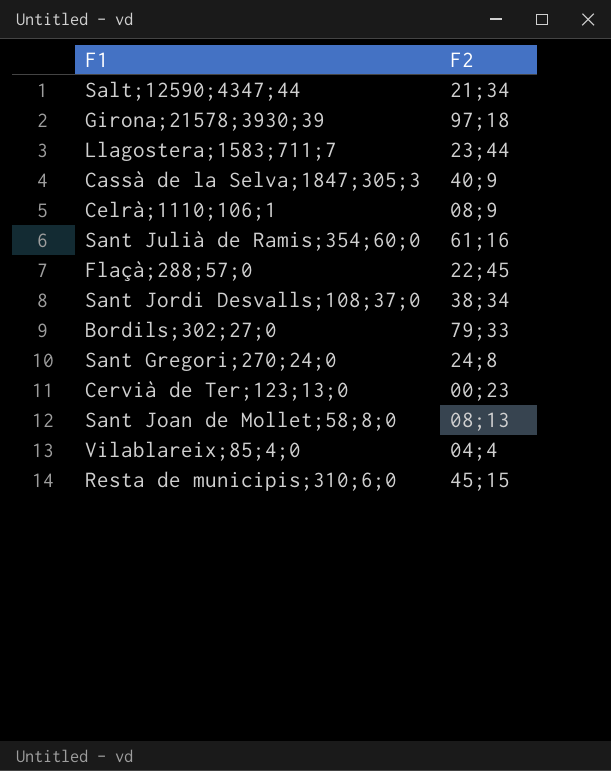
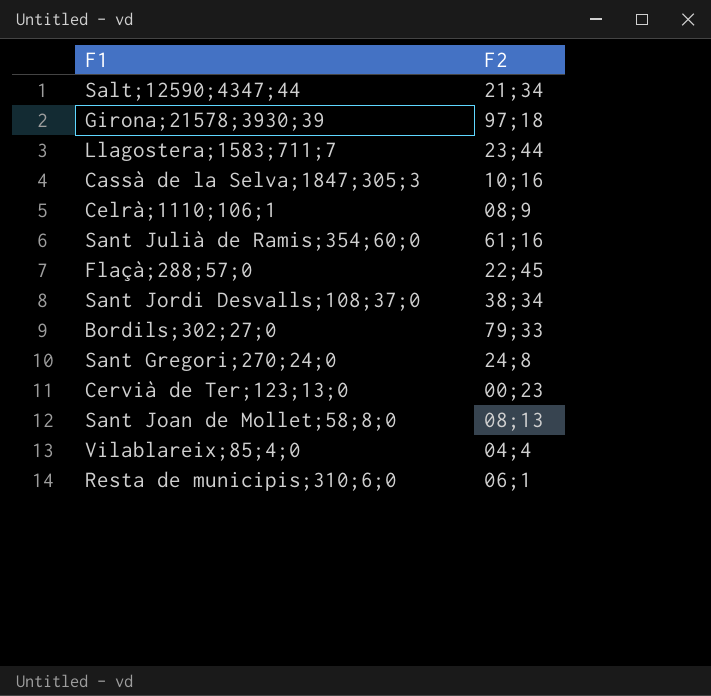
Cassà de la Selva;1847;305;3 | F2: 40;9 -> 10;16
Resta de municipis;310;6;0 | F2: 45;15 -> 06;1

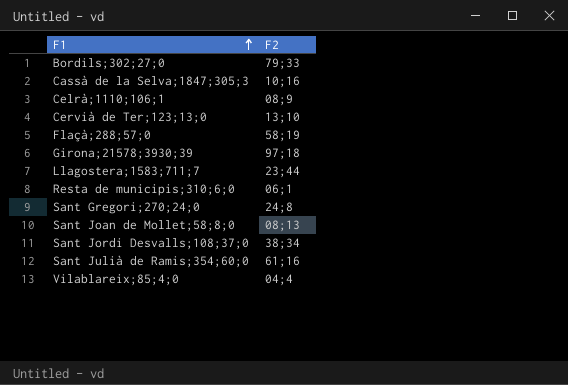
row order: none -> F1 ascending
row Salt;12590;4347;44: 21;34 -> none
Cervià de Ter;123;13;0 | F2: 00;23 -> 13;10
Flaçà;288;57;0 | F2: 22;45 -> 58;19

